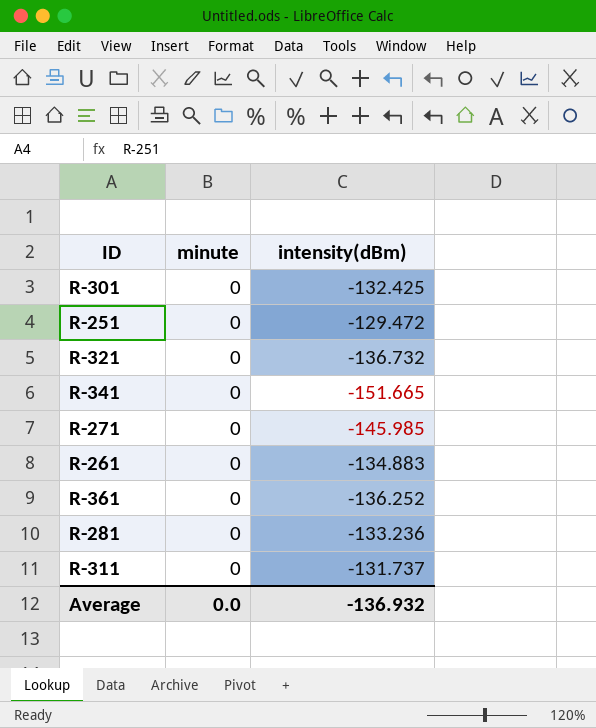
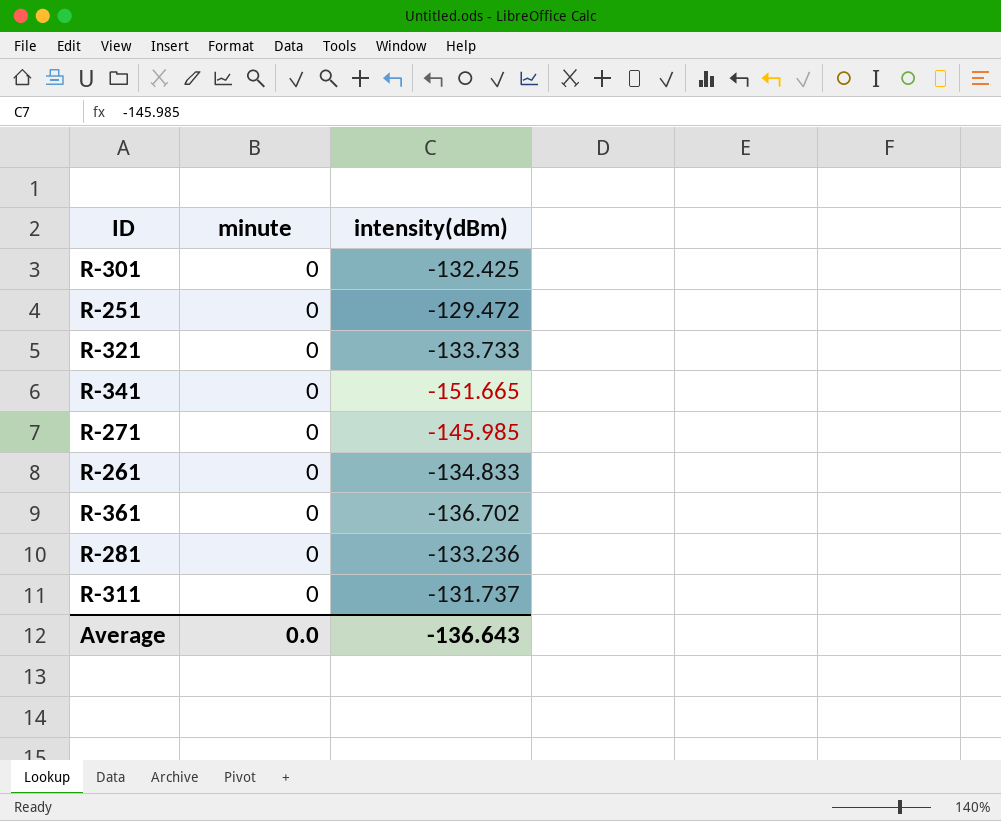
R-321 | intensity(dBm): -136.732 -> -133.733
R-261 | intensity(dBm): -134.883 -> -134.833
R-361 | intensity(dBm): -136.252 -> -136.702
Average | intensity(dBm): -136.932 -> -136.643

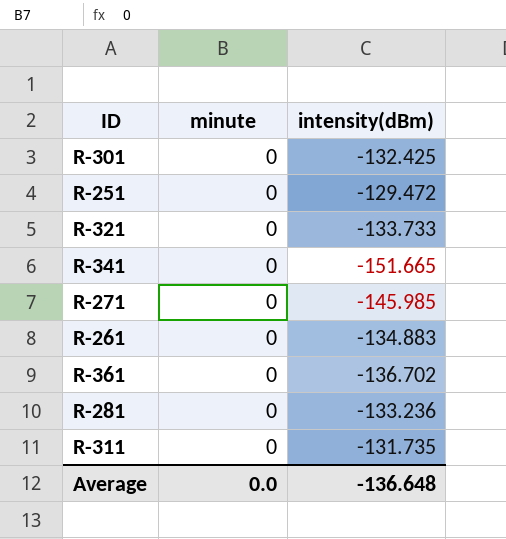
R-261 | intensity(dBm): -134.833 -> -134.883
R-311 | intensity(dBm): -131.737 -> -131.735
Average | intensity(dBm): -136.643 -> -136.648

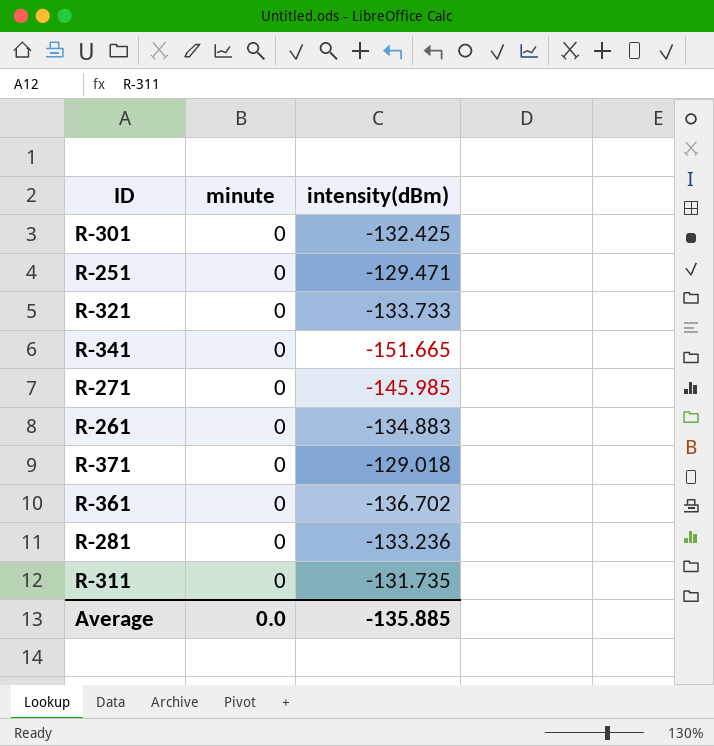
R-251 | intensity(dBm): -129.472 -> -129.471
row R-371: none -> 0 | -129.018
Average | intensity(dBm): -136.648 -> -135.885

